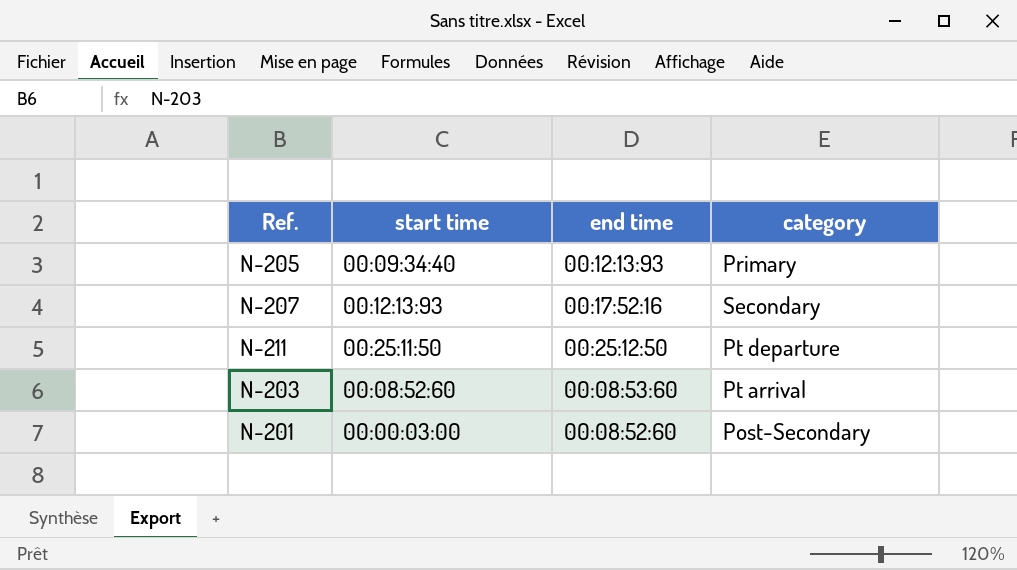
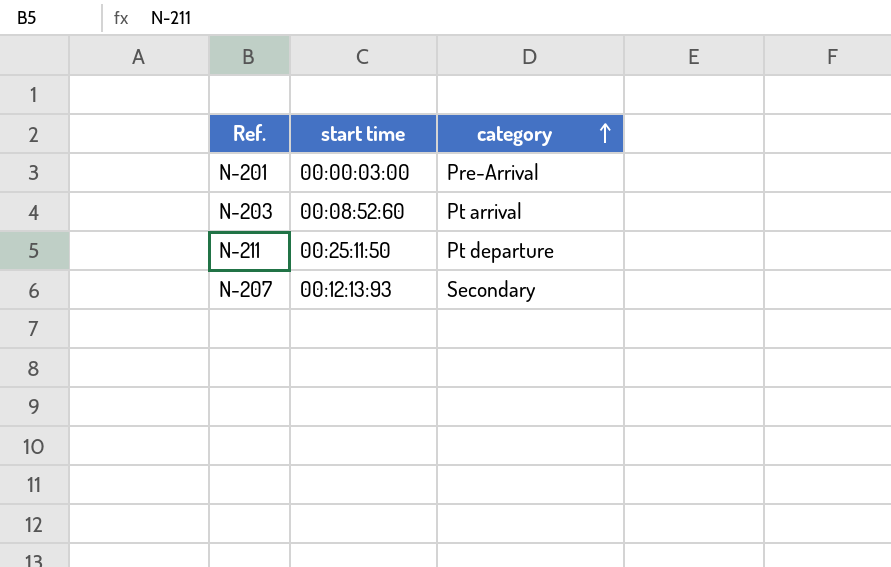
row order: none -> category ascending
column end time | position: 3 -> none
row N-205: 00:09:34:40 | 00:12:13:93 | Primary -> none
N-201 | category: Post-Secondary -> Pre-Arrival

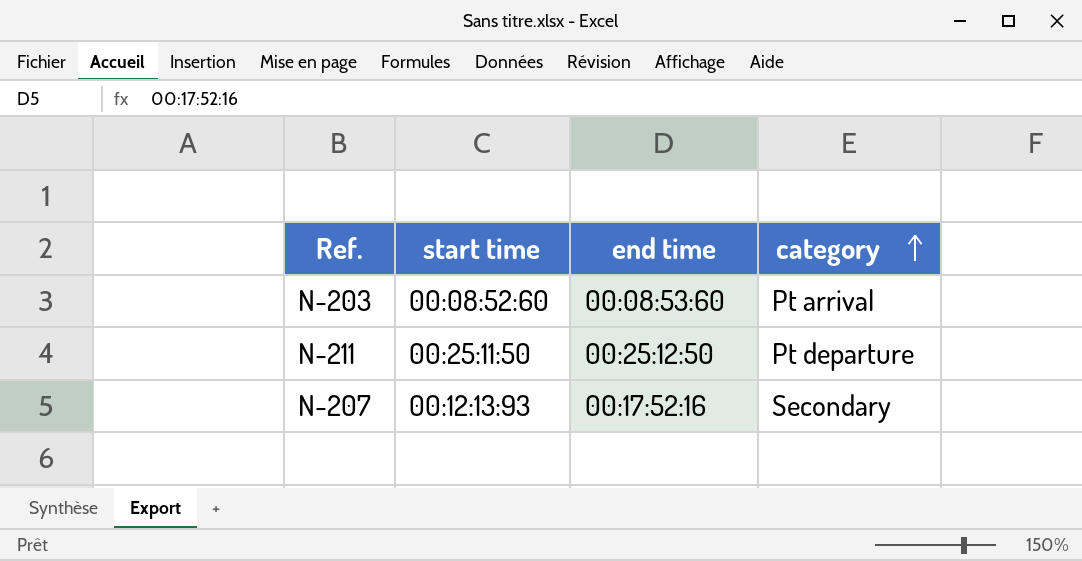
column end time | position: none -> 3
row N-201: 00:00:03:00 | Pre-Arrival -> none

